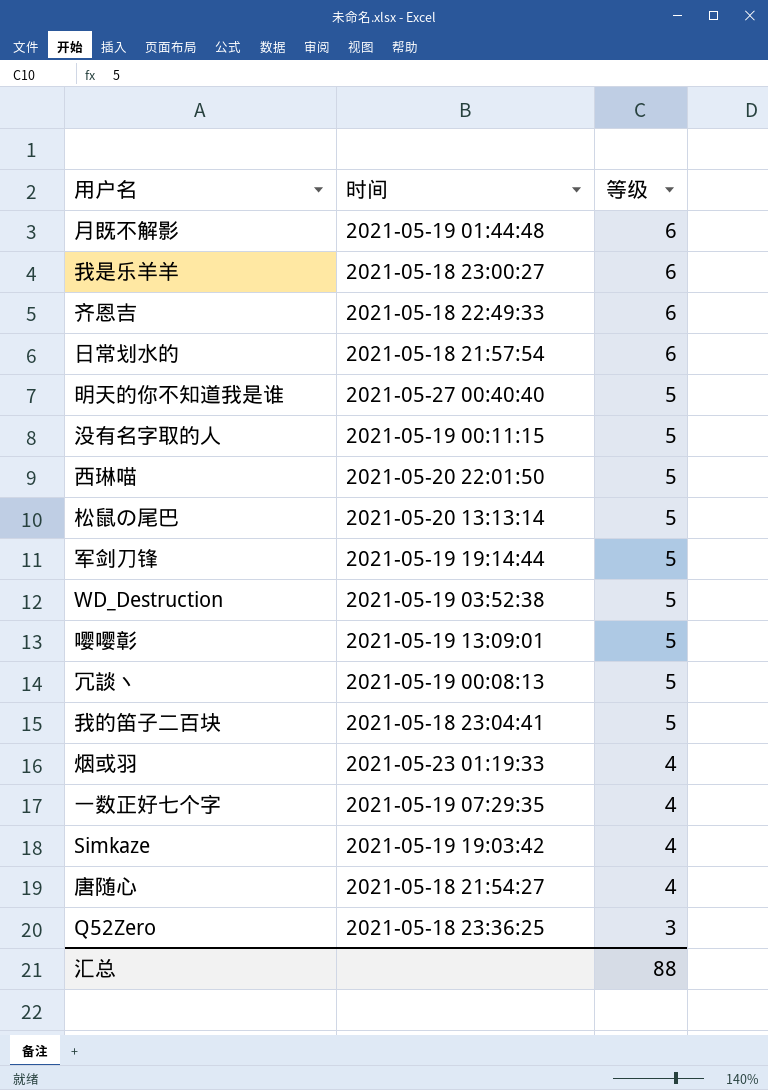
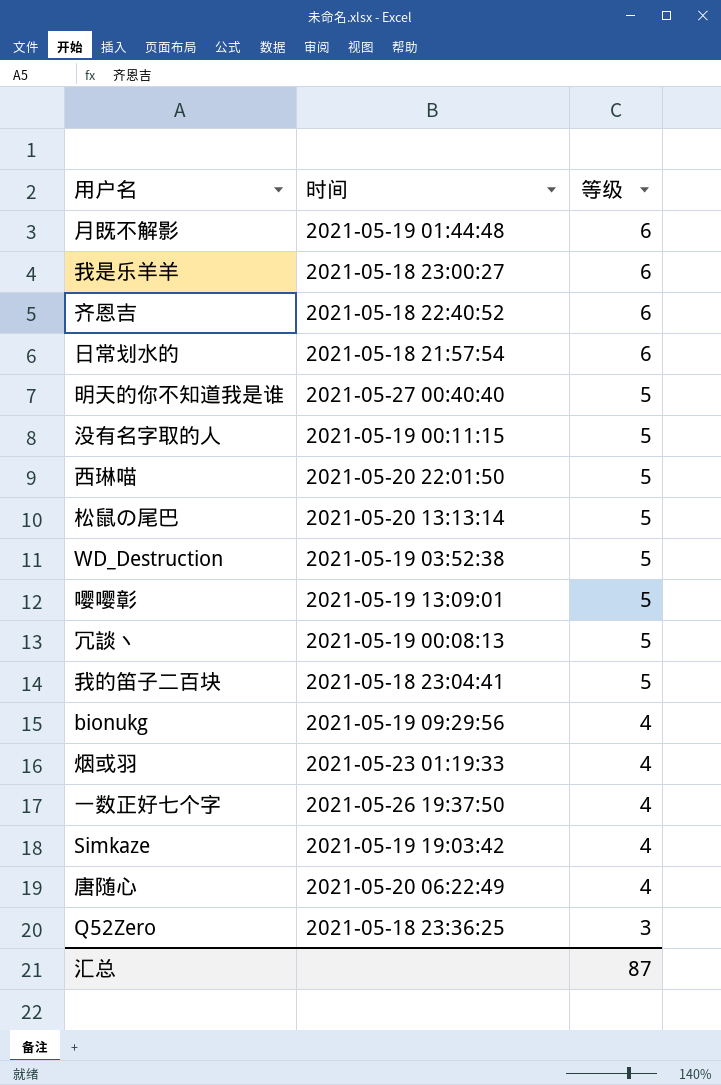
row 军剑刀锋: 2021-05-19 19:14:44 | 5 -> none
齐恩吉 | 时间: 2021-05-18 22:49:33 -> 2021-05-18 22:40:52
row bionukg: none -> 2021-05-19 09:29:56 | 4
一数正好七个字 | 时间: 2021-05-19 07:29:35 -> 2021-05-26 19:37:50
唐随心 | 时间: 2021-05-18 21:54:27 -> 2021-05-20 06:22:49
汇总 | 等级: 88 -> 87

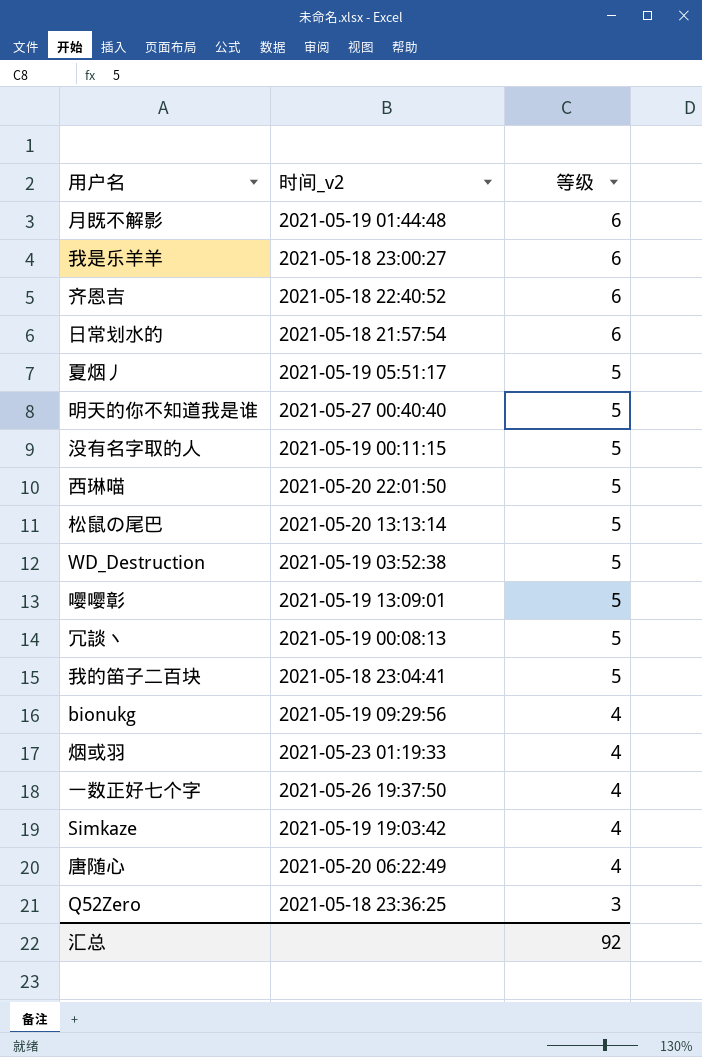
column name: 时间 -> 时间_v2
row 夏烟丿: none -> 2021-05-19 05:51:17 | 5
汇总 | 等级: 87 -> 92

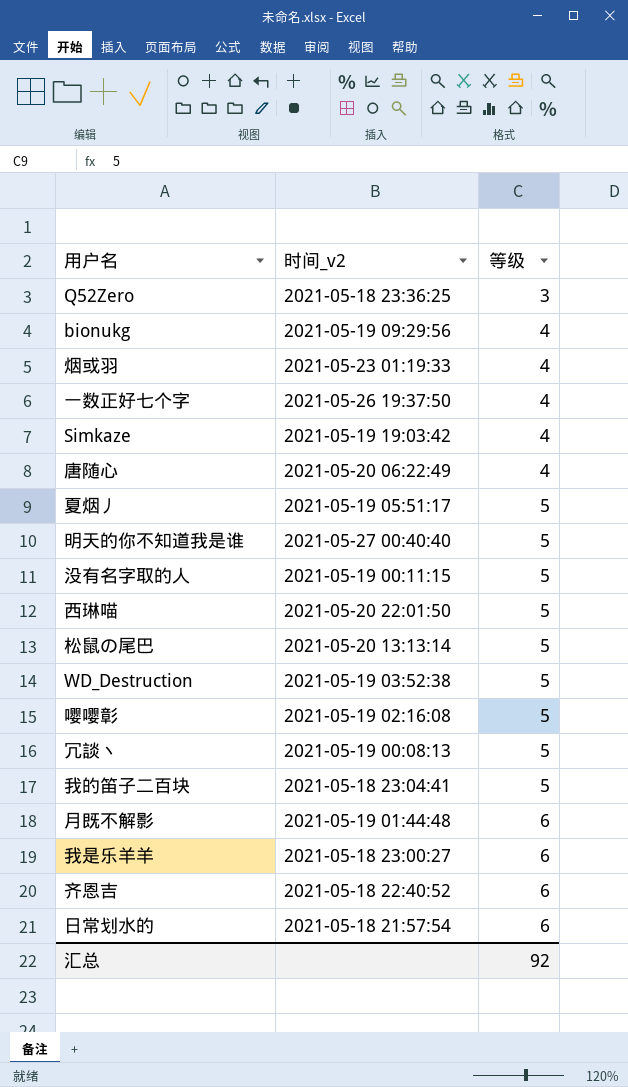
row order: 等级 descending -> 等级 ascending
嘤嘤彰 | 时间_v2: 2021-05-19 13:09:01 -> 2021-05-19 02:16:08

